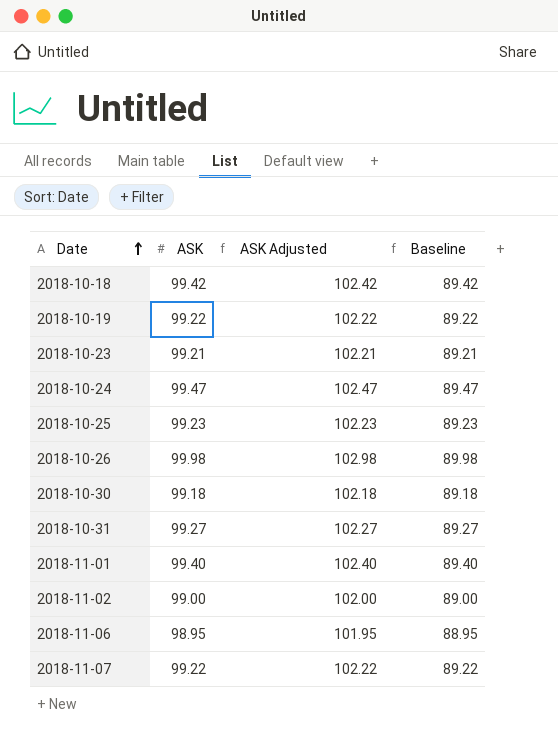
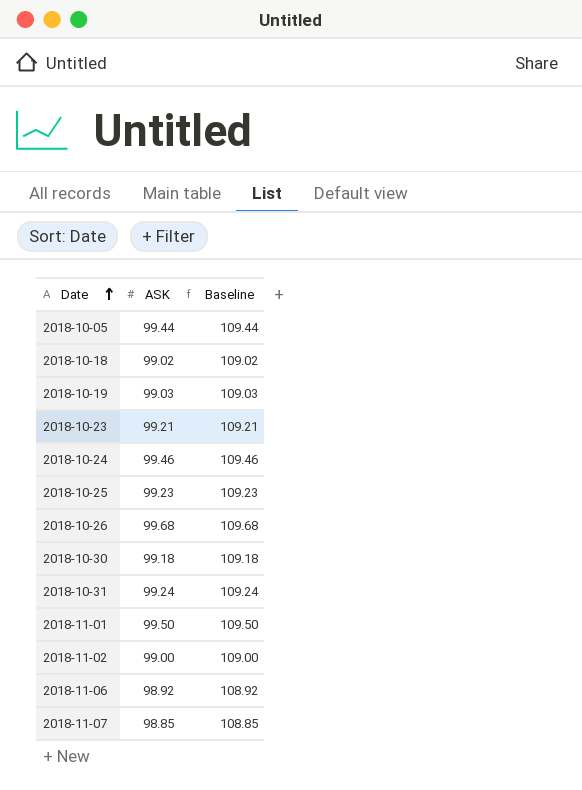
column ASK Adjusted | formula: [ASK] + 3 -> none
column Baseline | formula: [ASK] - 10 -> [ASK] + 10
row 2018-10-05: none -> 99.44 | 109.44
2018-10-18 | ASK: 99.42 -> 99.02
2018-10-19 | ASK: 99.22 -> 99.03
2018-10-24 | ASK: 99.47 -> 99.46
2018-10-26 | ASK: 99.98 -> 99.68
2018-10-31 | ASK: 99.27 -> 99.24
2018-11-01 | ASK: 99.40 -> 99.50
2018-11-06 | ASK: 98.95 -> 98.92
2018-11-07 | ASK: 99.22 -> 98.85

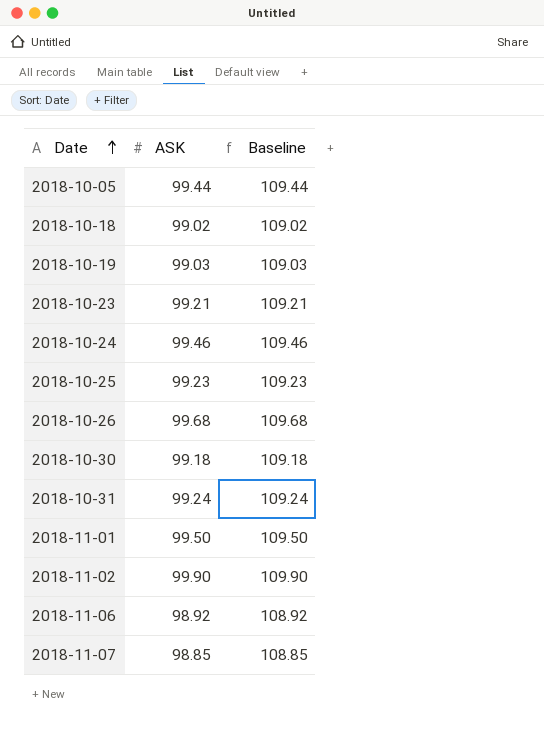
2018-11-02 | ASK: 99.00 -> 99.90
2018-11-02 | Baseline: 109.00 -> 109.90

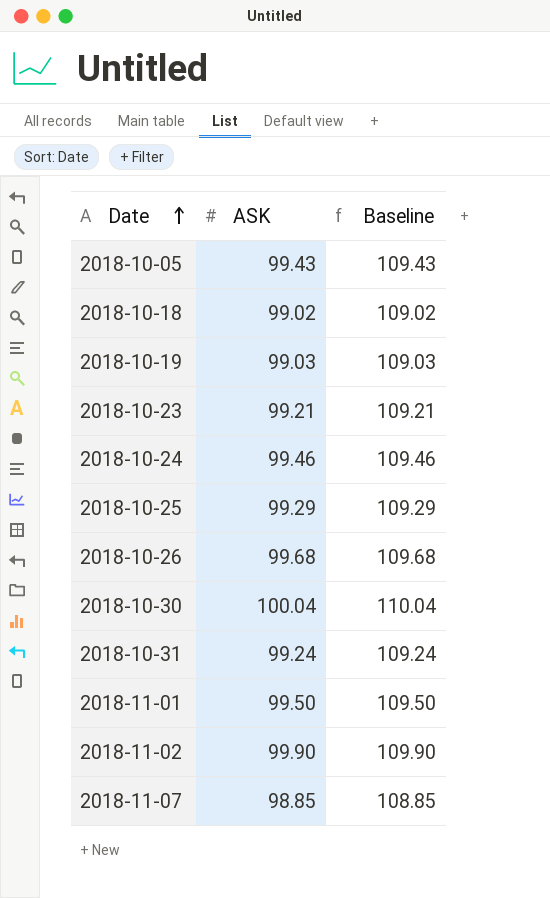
row 2018-11-06: 98.92 | 108.92 -> none
2018-10-05 | ASK: 99.44 -> 99.43
2018-10-05 | Baseline: 109.44 -> 109.43
2018-10-25 | ASK: 99.23 -> 99.29
2018-10-25 | Baseline: 109.23 -> 109.29
2018-10-30 | ASK: 99.18 -> 100.04
2018-10-30 | Baseline: 109.18 -> 110.04

